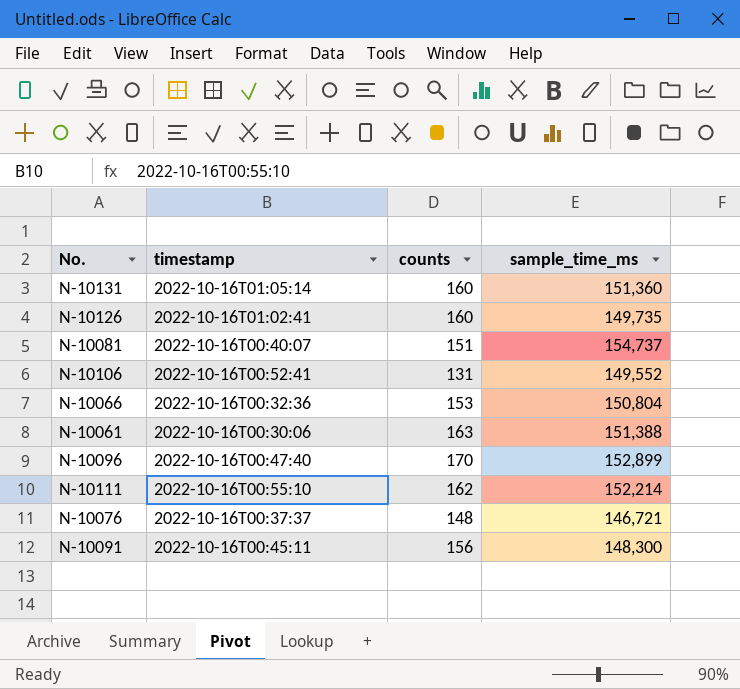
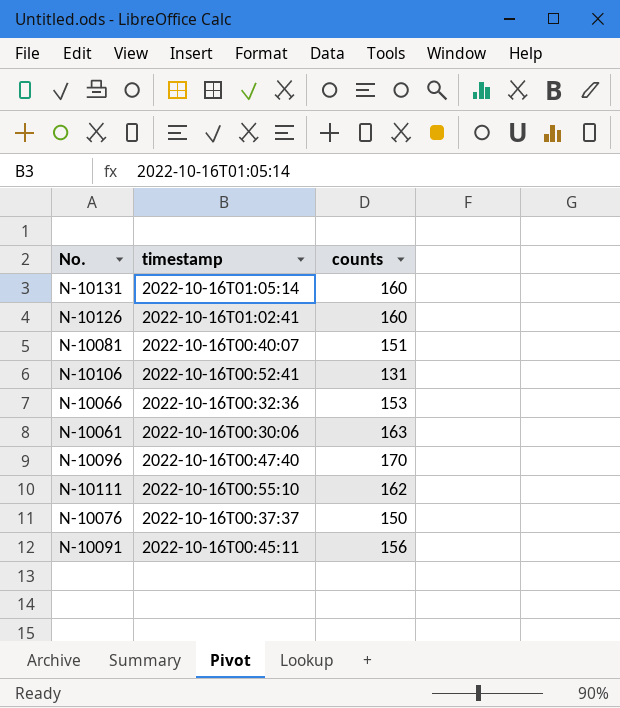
column sample_time_ms | position: 4 -> none
N-10076 | counts: 148 -> 150

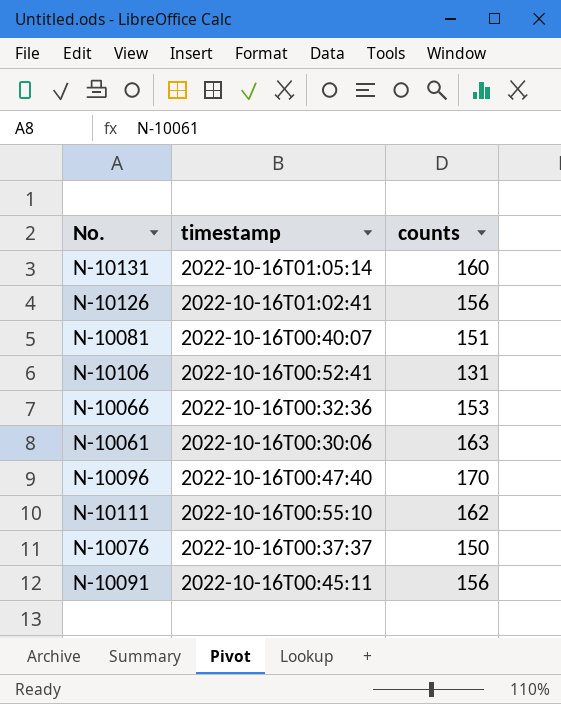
N-10126 | counts: 160 -> 156

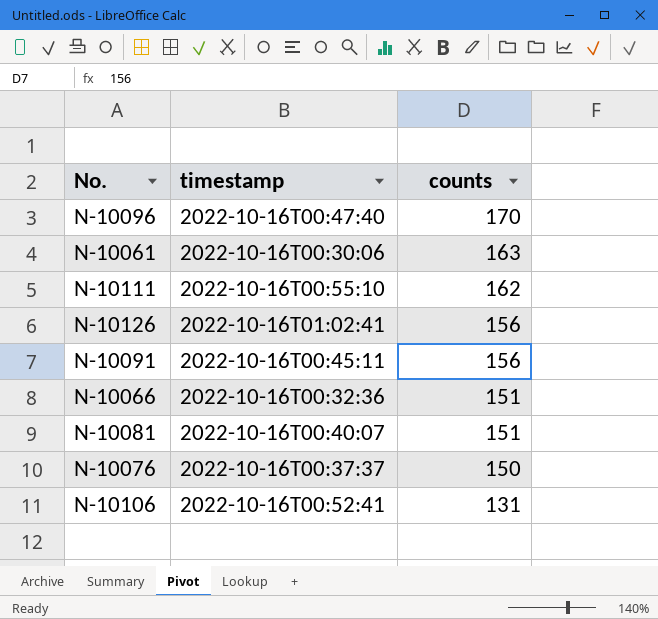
row order: none -> counts descending
row N-10131: 2022-10-16T01:05:14 | 160 -> none
N-10066 | counts: 153 -> 151

